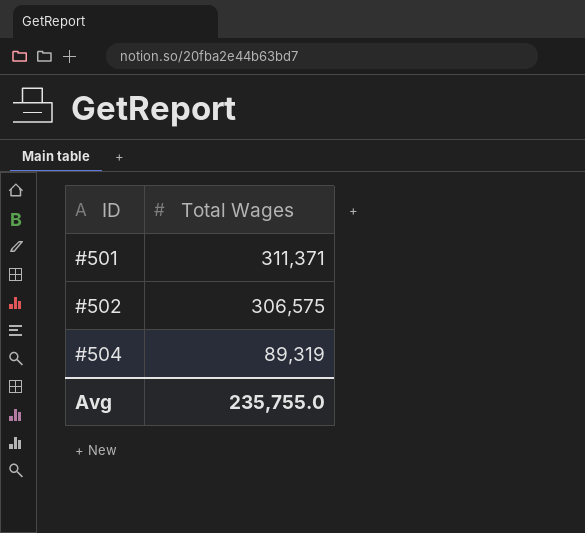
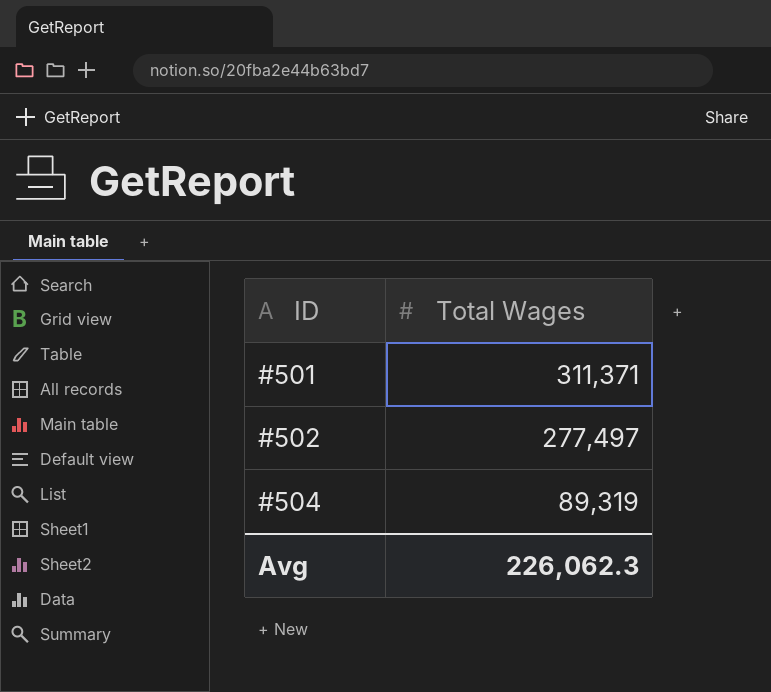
#502 | Total Wages: 306,575 -> 277,497
Avg | Total Wages: 235,755.0 -> 226,062.3

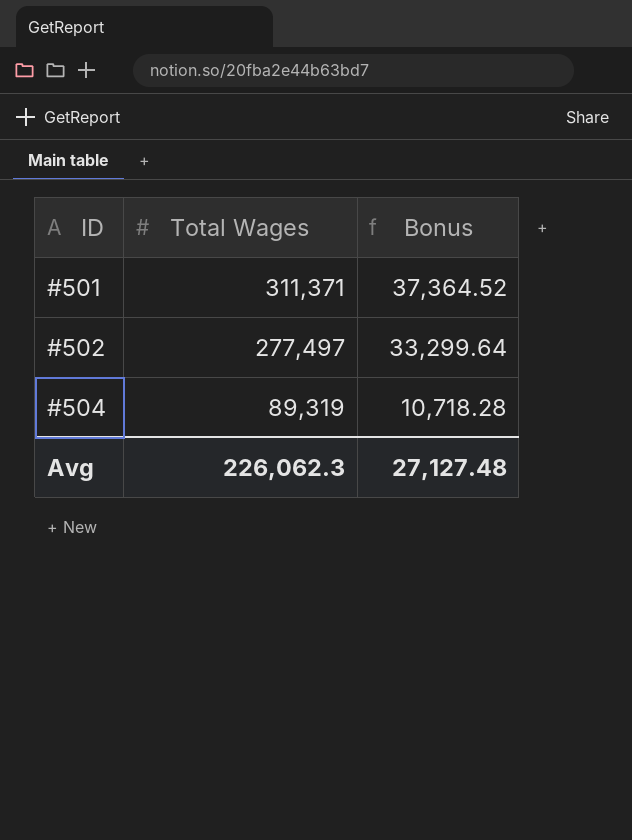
column Bonus | formula: none -> [Total Wages] * 0.12

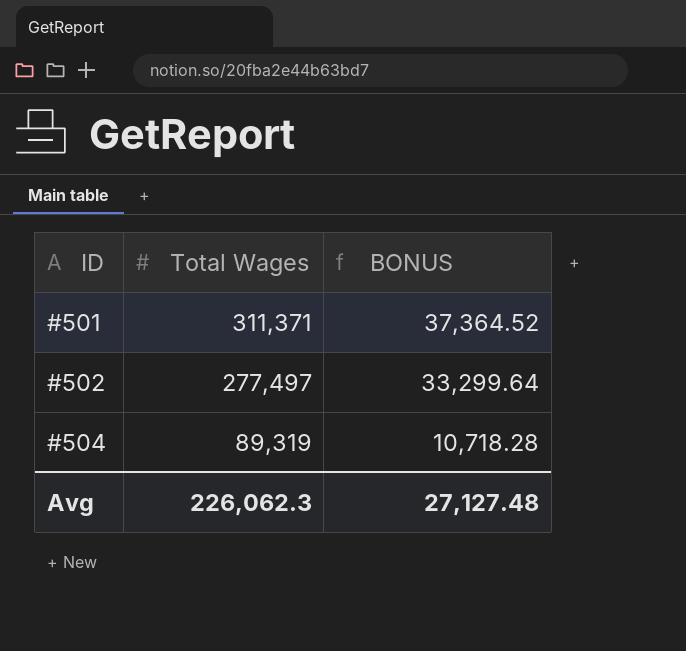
column name: Bonus -> BONUS

